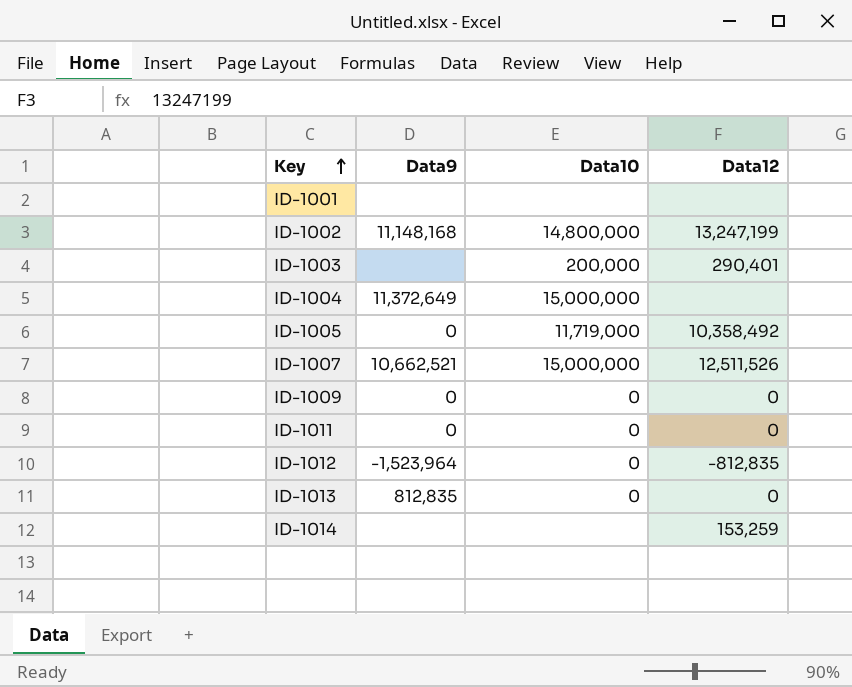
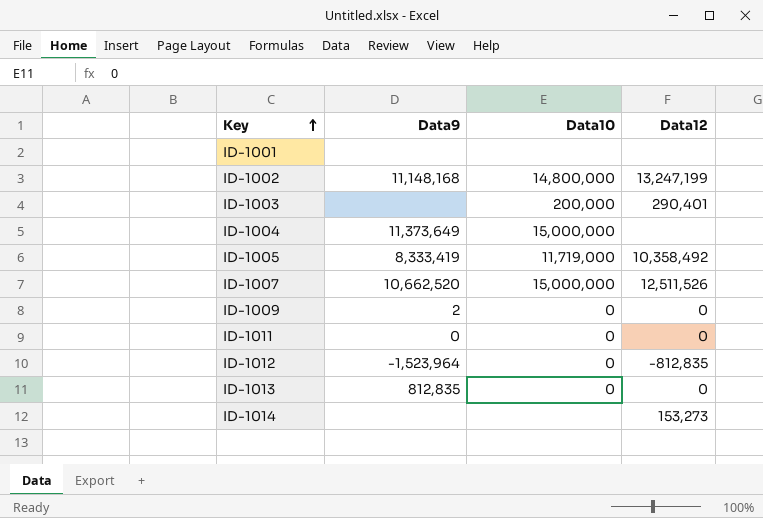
ID-1004 | Data9: 11,372,649 -> 11,373,649
ID-1005 | Data9: 0 -> 8,333,419
ID-1007 | Data9: 10,662,521 -> 10,662,520
ID-1009 | Data9: 0 -> 2
ID-1014 | Data12: 153,259 -> 153,273

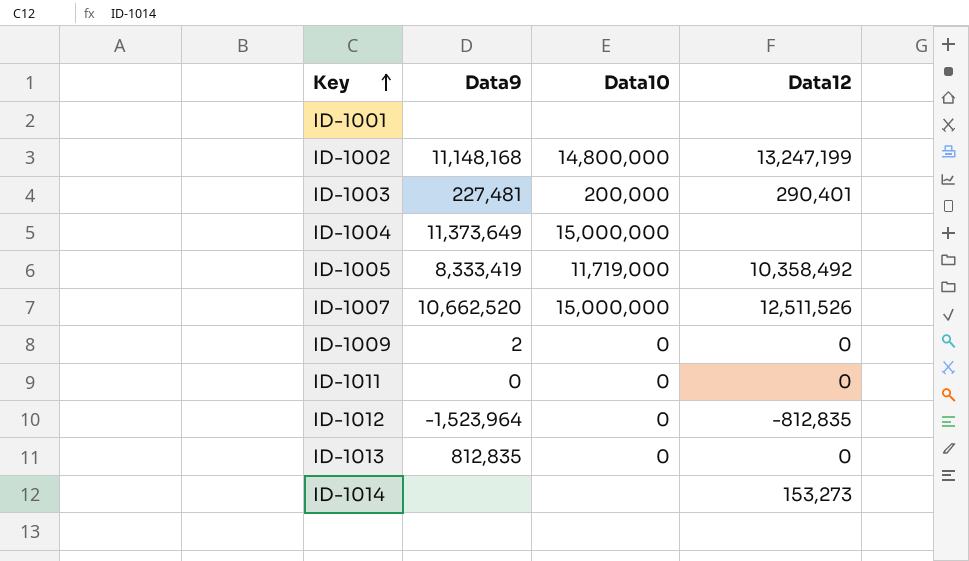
ID-1003 | Data9: none -> 227,481

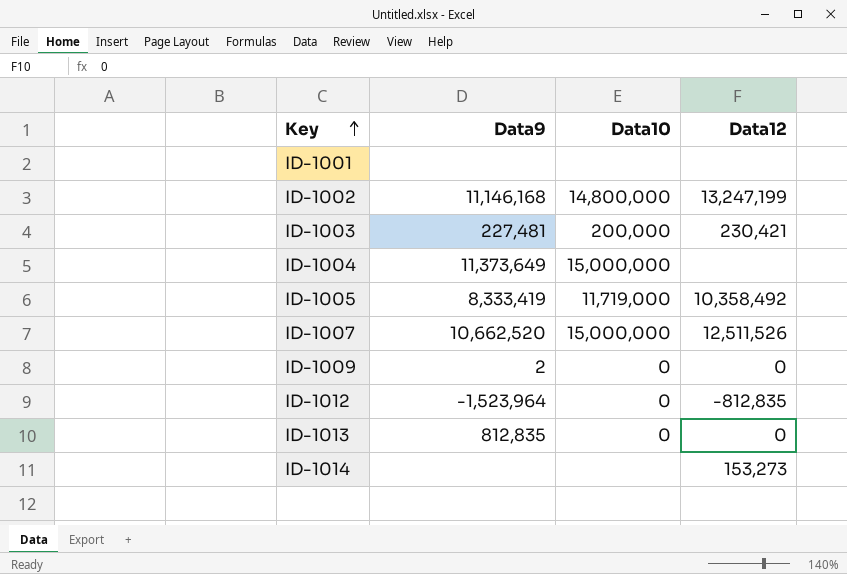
row ID-1011: 0 | 0 | 0 -> none
ID-1002 | Data9: 11,148,168 -> 11,146,168
ID-1003 | Data12: 290,401 -> 230,421

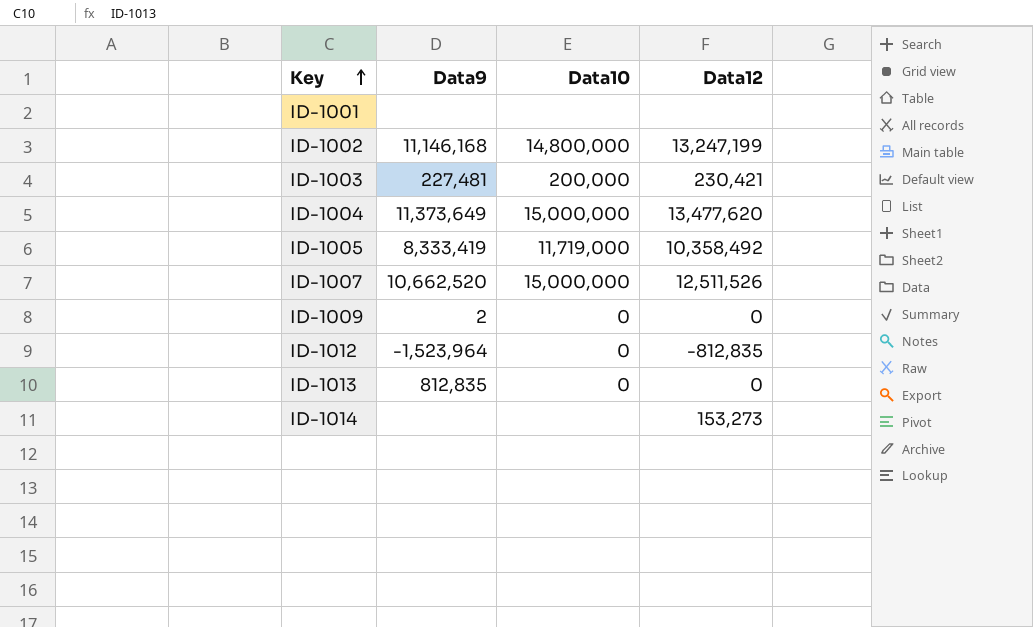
ID-1004 | Data12: none -> 13,477,620

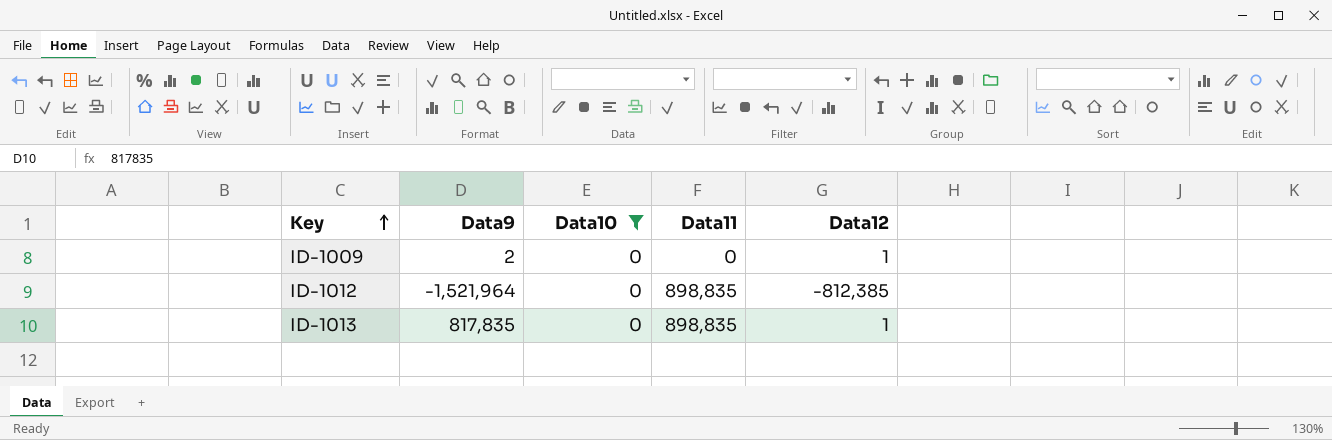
filter: none -> Data10 = 0
column Data11 | position: none -> 4
ID-1009 | Data12: 0 -> 1
ID-1012 | Data9: -1,523,964 -> -1,521,964
ID-1012 | Data12: -812,835 -> -812,385
ID-1013 | Data9: 812,835 -> 817,835
ID-1013 | Data12: 0 -> 1

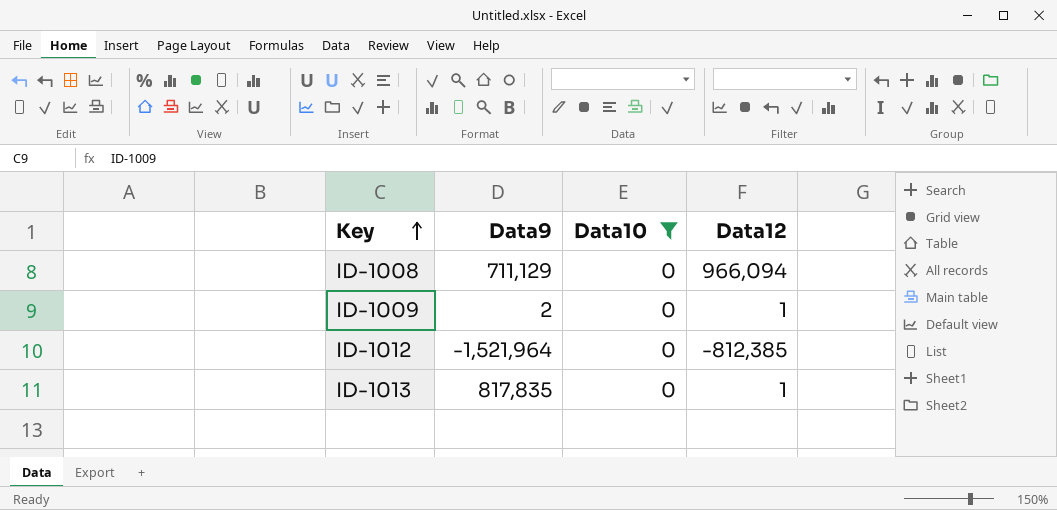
column Data11 | position: 4 -> none
row ID-1008: none -> 711,129 | 0 | 966,094

